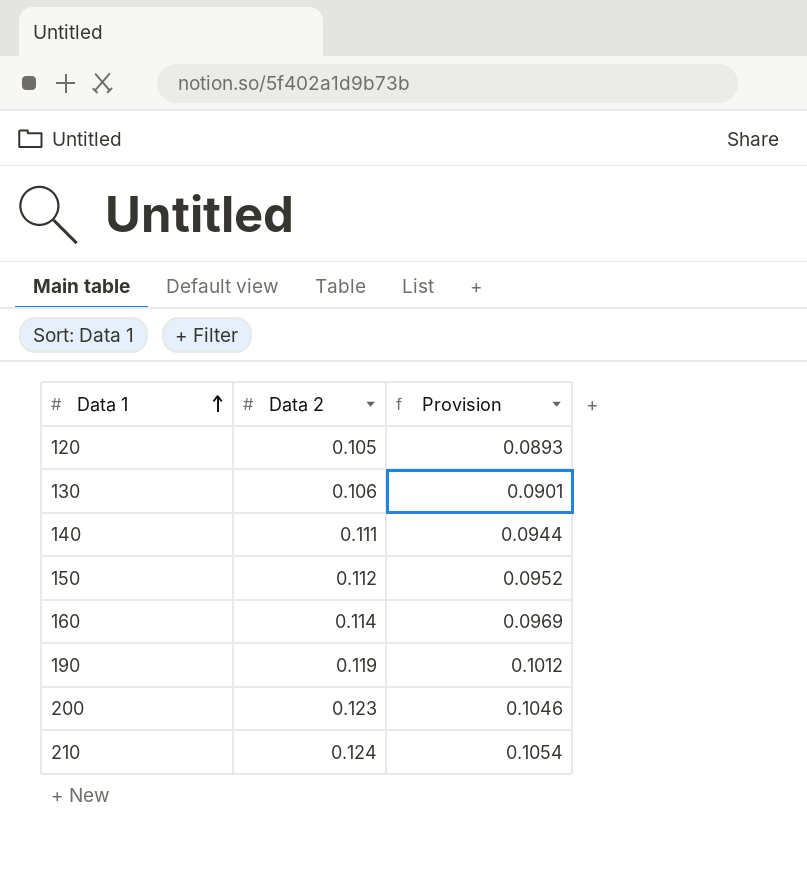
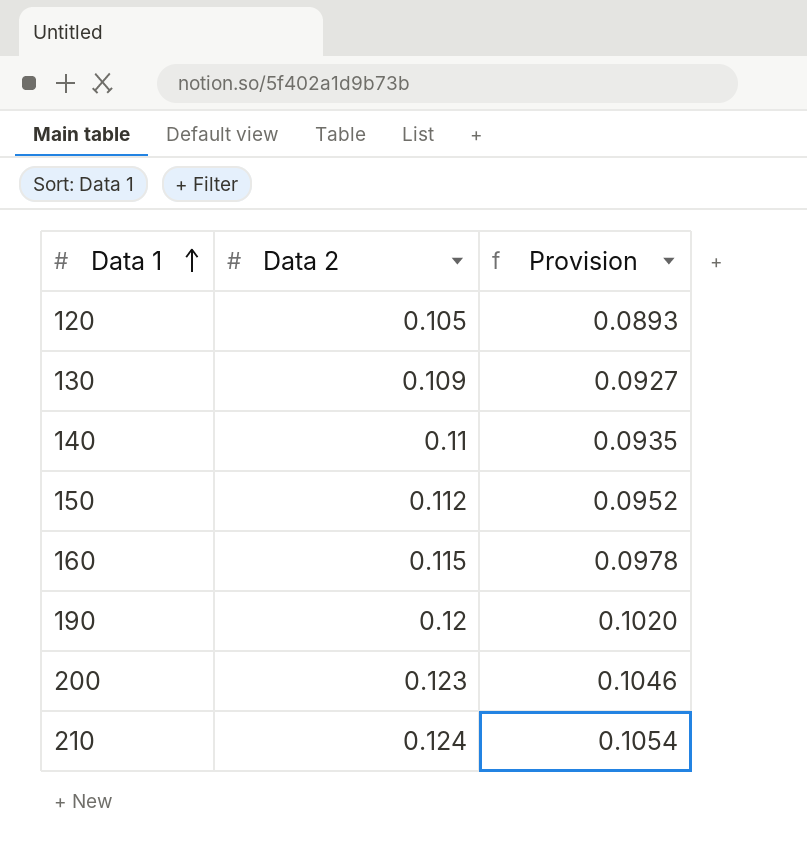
130 | Data 2: 0.106 -> 0.109
130 | Provision: 0.0901 -> 0.0927
140 | Data 2: 0.111 -> 0.11
140 | Provision: 0.0944 -> 0.0935
160 | Data 2: 0.114 -> 0.115
160 | Provision: 0.0969 -> 0.0978
190 | Data 2: 0.119 -> 0.12
190 | Provision: 0.1012 -> 0.1020

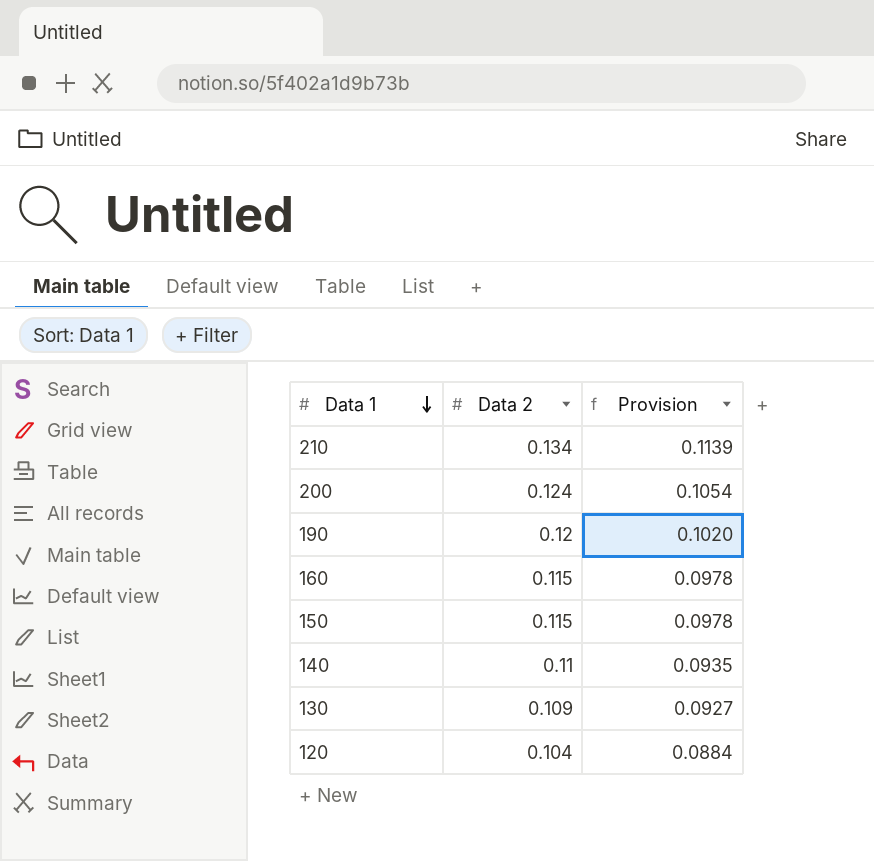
row order: Data 1 ascending -> Data 1 descending
210 | Data 2: 0.124 -> 0.134
210 | Provision: 0.1054 -> 0.1139
200 | Data 2: 0.123 -> 0.124
200 | Provision: 0.1046 -> 0.1054
150 | Data 2: 0.112 -> 0.115
150 | Provision: 0.0952 -> 0.0978
120 | Data 2: 0.105 -> 0.104
120 | Provision: 0.0893 -> 0.0884

